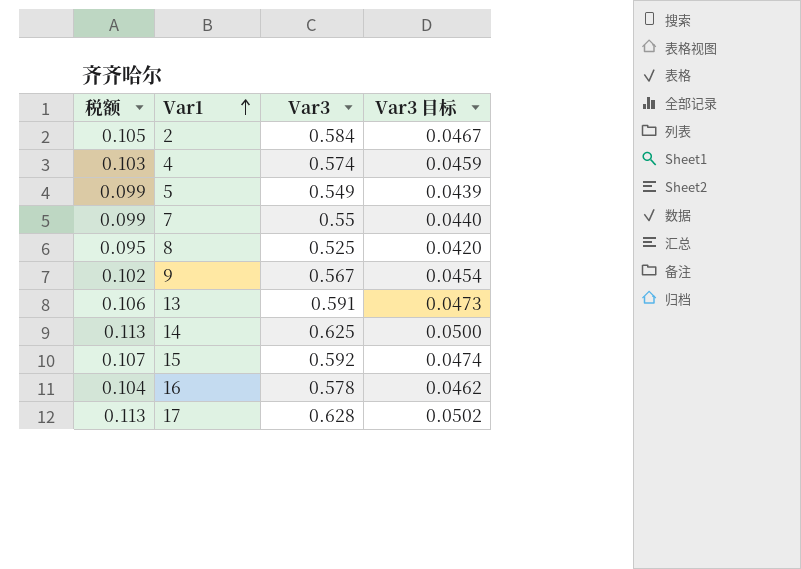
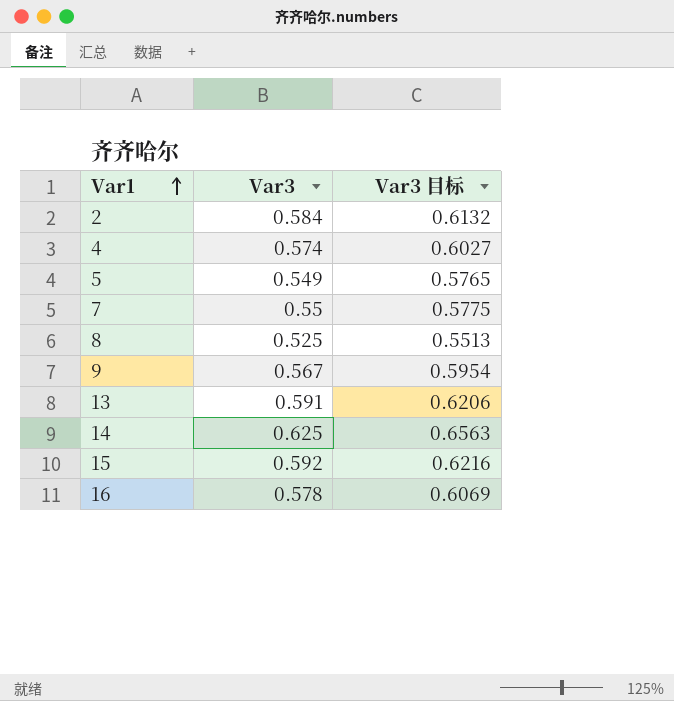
column 税额 | formula: [Var3] * 0.18 -> none
column Var3 目标 | formula: [Var3] * 0.08 -> [Var3] * 1.05
row 17: 0.113 | 0.628 | 0.0502 -> none

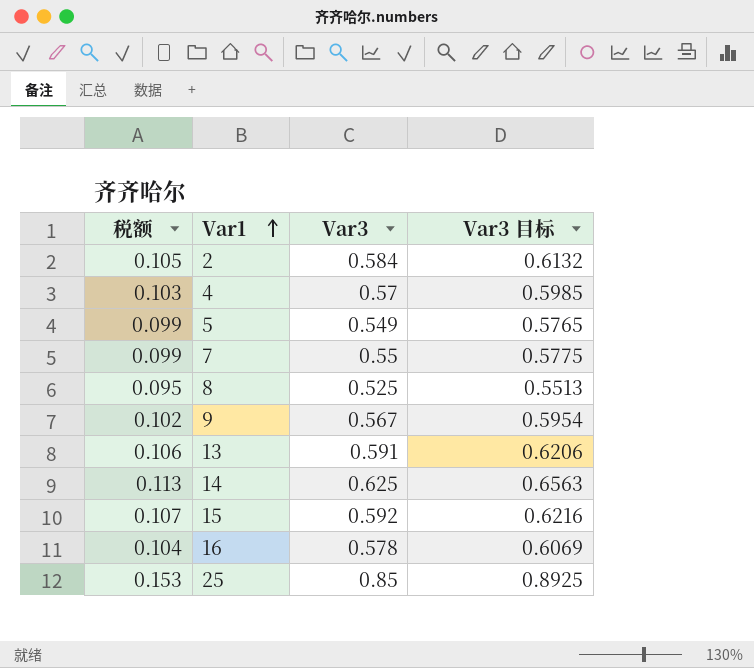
column 税额 | formula: none -> [Var3] * 0.18
4 | Var3: 0.574 -> 0.57
4 | Var3 目标: 0.6027 -> 0.5985
row 25: none -> 0.153 | 0.85 | 0.8925

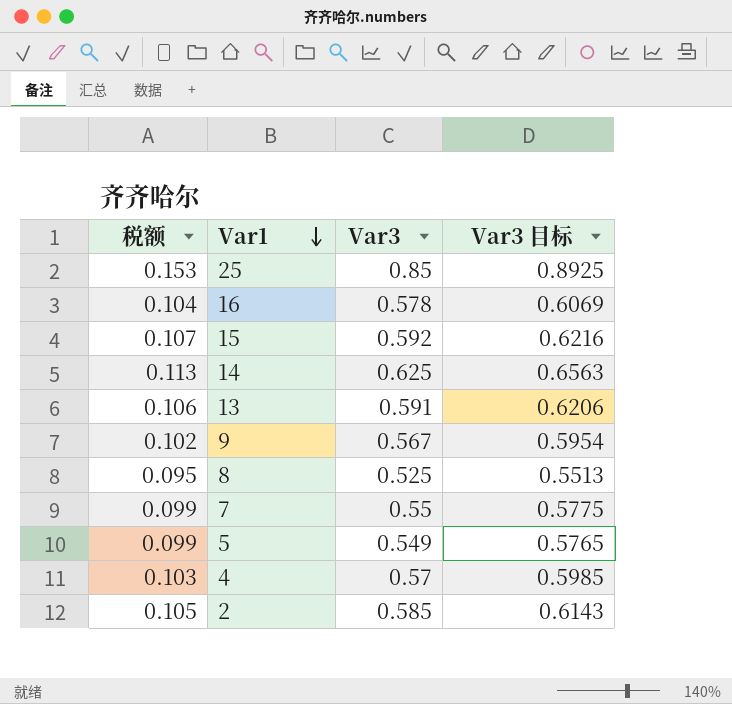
row order: Var1 ascending -> Var1 descending
2 | Var3: 0.584 -> 0.585
2 | Var3 目标: 0.6132 -> 0.6143

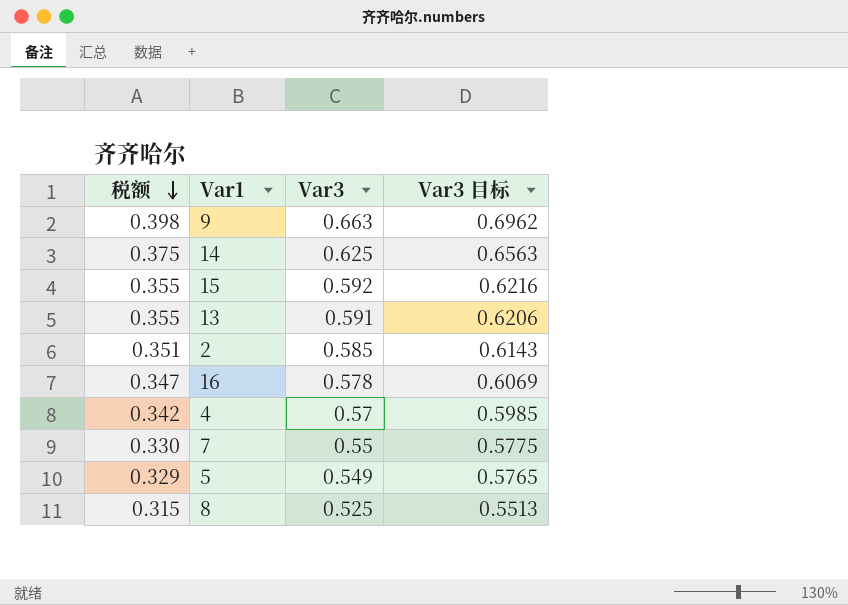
row order: Var1 descending -> 税额 descending
column 税额 | formula: [Var3] * 0.18 -> [Var3] * 0.6
row 25: 0.153 | 0.85 | 0.8925 -> none
9 | Var3: 0.567 -> 0.663
9 | Var3 目标: 0.5954 -> 0.6962

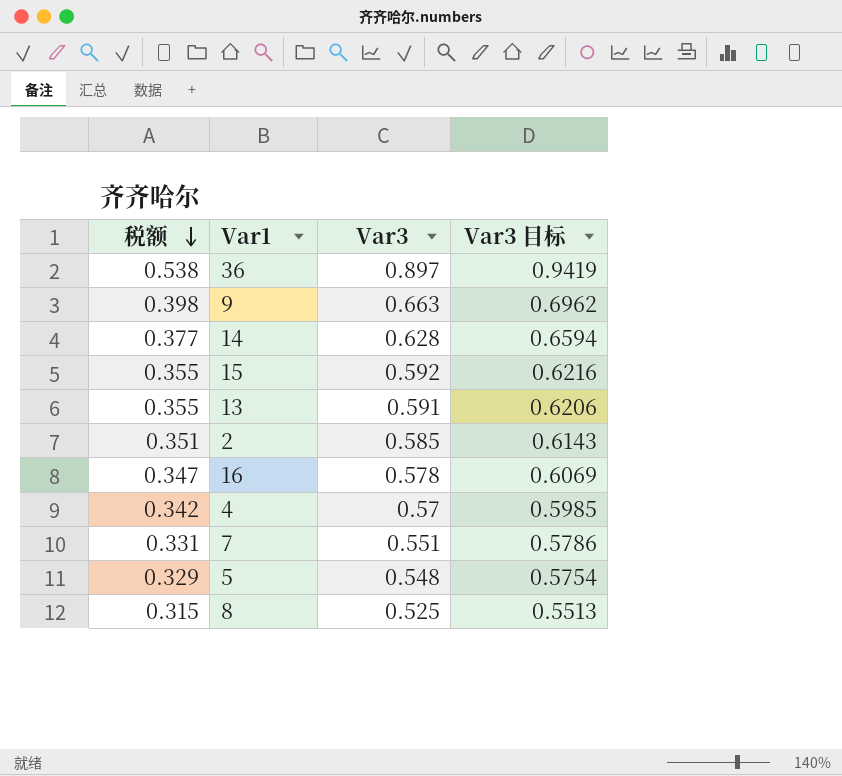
row 36: none -> 0.538 | 0.897 | 0.9419
14 | 税额: 0.375 -> 0.377
14 | Var3: 0.625 -> 0.628
14 | Var3 目标: 0.6563 -> 0.6594
7 | 税额: 0.330 -> 0.331
7 | Var3: 0.55 -> 0.551
7 | Var3 目标: 0.5775 -> 0.5786
5 | Var3: 0.549 -> 0.548
5 | Var3 目标: 0.5765 -> 0.5754

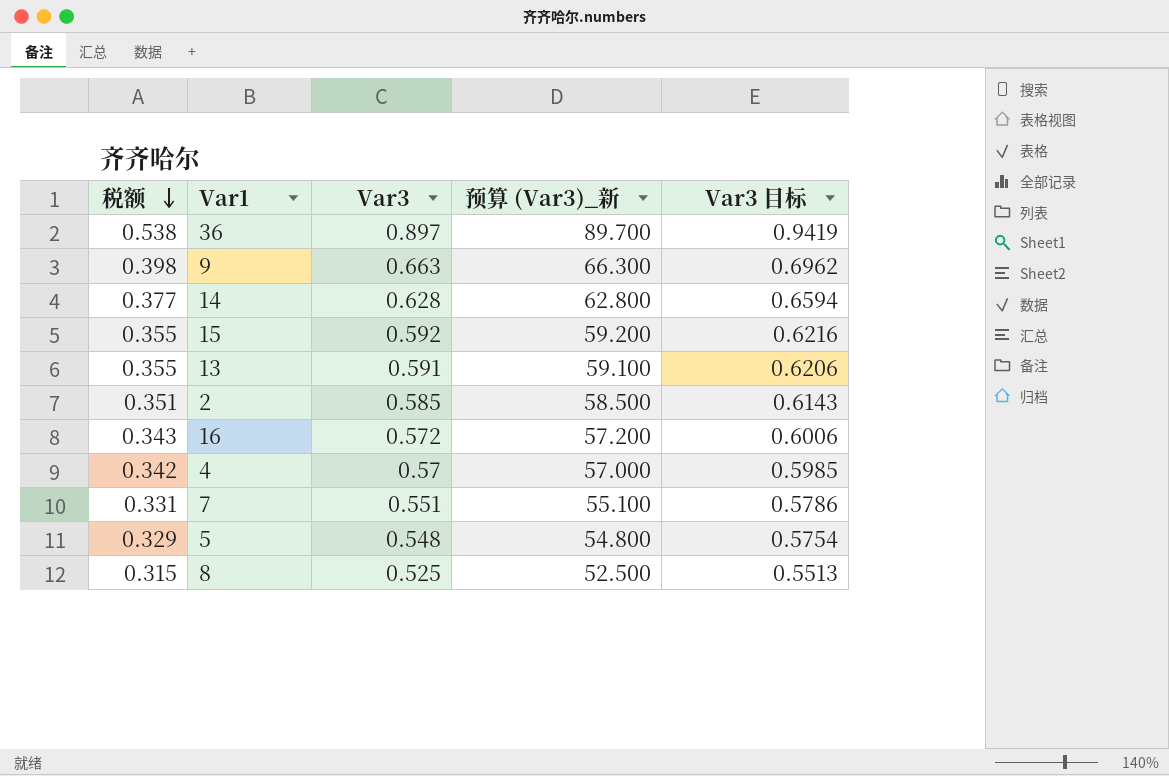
column 预算 (Var3)_新 | formula: none -> [Var3] * 100
16 | 税额: 0.347 -> 0.343
16 | Var3: 0.578 -> 0.572
16 | Var3 目标: 0.6069 -> 0.6006

